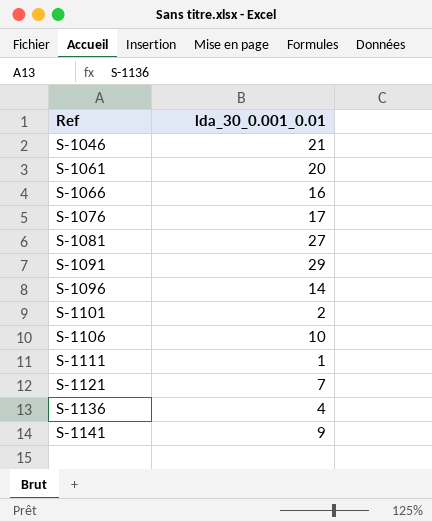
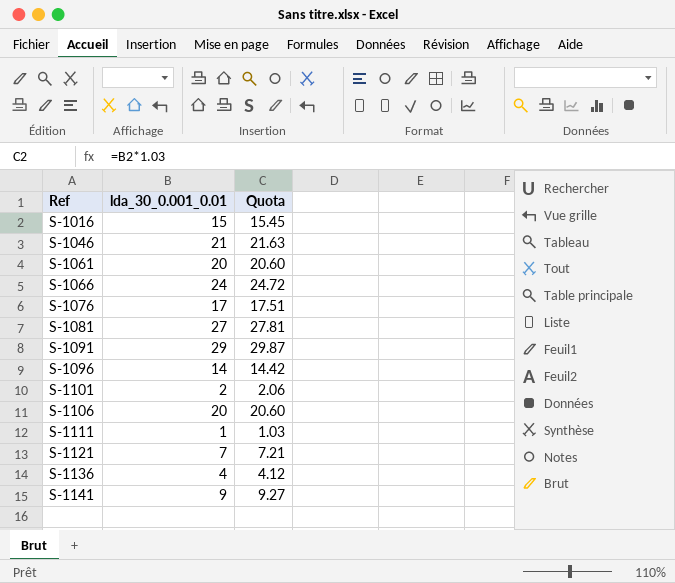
column Quota | formula: none -> [lda_30_0.001_0.01] * 1.03
row S-1016: none -> 15 | 15.45
S-1066 | lda_30_0.001_0.01: 16 -> 24
S-1106 | lda_30_0.001_0.01: 10 -> 20

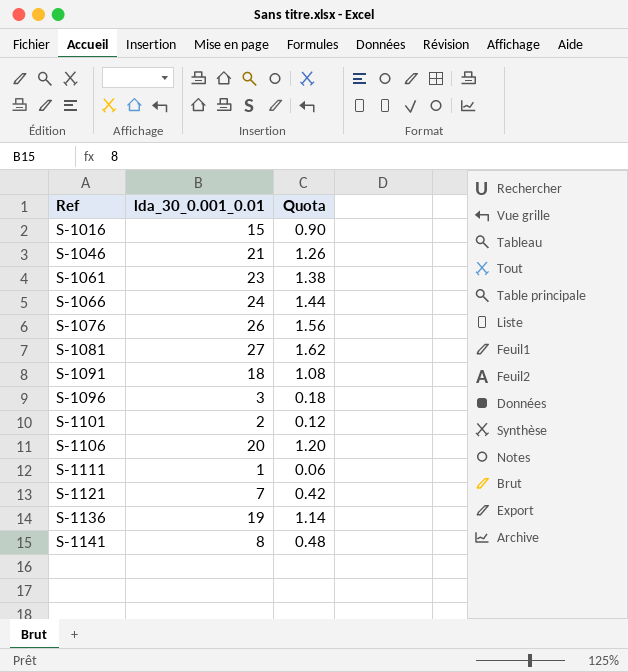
column Quota | formula: [lda_30_0.001_0.01] * 1.03 -> [lda_30_0.001_0.01] * 0.06
S-1061 | lda_30_0.001_0.01: 20 -> 23
S-1076 | lda_30_0.001_0.01: 17 -> 26
S-1091 | lda_30_0.001_0.01: 29 -> 18
S-1096 | lda_30_0.001_0.01: 14 -> 3
S-1136 | lda_30_0.001_0.01: 4 -> 19
S-1141 | lda_30_0.001_0.01: 9 -> 8

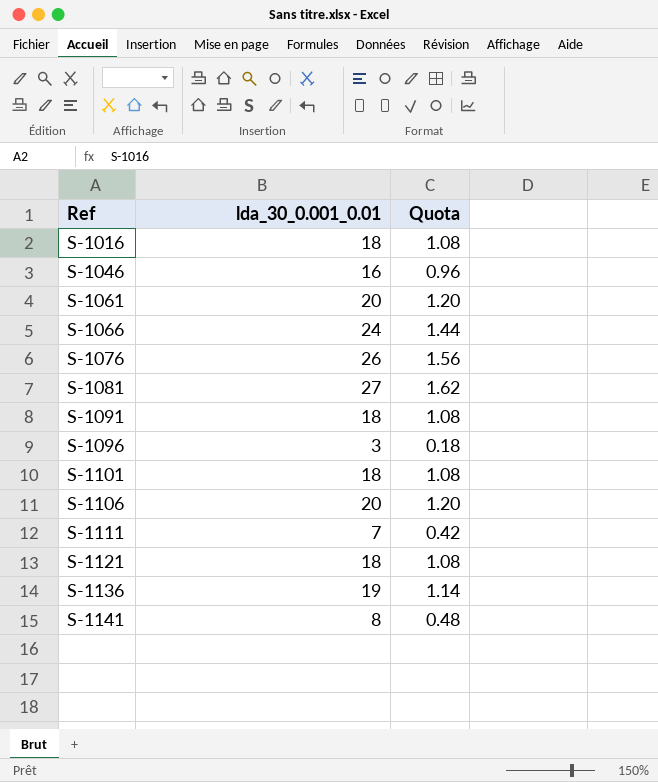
S-1016 | lda_30_0.001_0.01: 15 -> 18
S-1016 | Quota: 0.90 -> 1.08
S-1046 | lda_30_0.001_0.01: 21 -> 16
S-1046 | Quota: 1.26 -> 0.96
S-1061 | lda_30_0.001_0.01: 23 -> 20
S-1061 | Quota: 1.38 -> 1.20
S-1101 | lda_30_0.001_0.01: 2 -> 18
S-1101 | Quota: 0.12 -> 1.08
S-1111 | lda_30_0.001_0.01: 1 -> 7
S-1111 | Quota: 0.06 -> 0.42
S-1121 | lda_30_0.001_0.01: 7 -> 18
S-1121 | Quota: 0.42 -> 1.08

